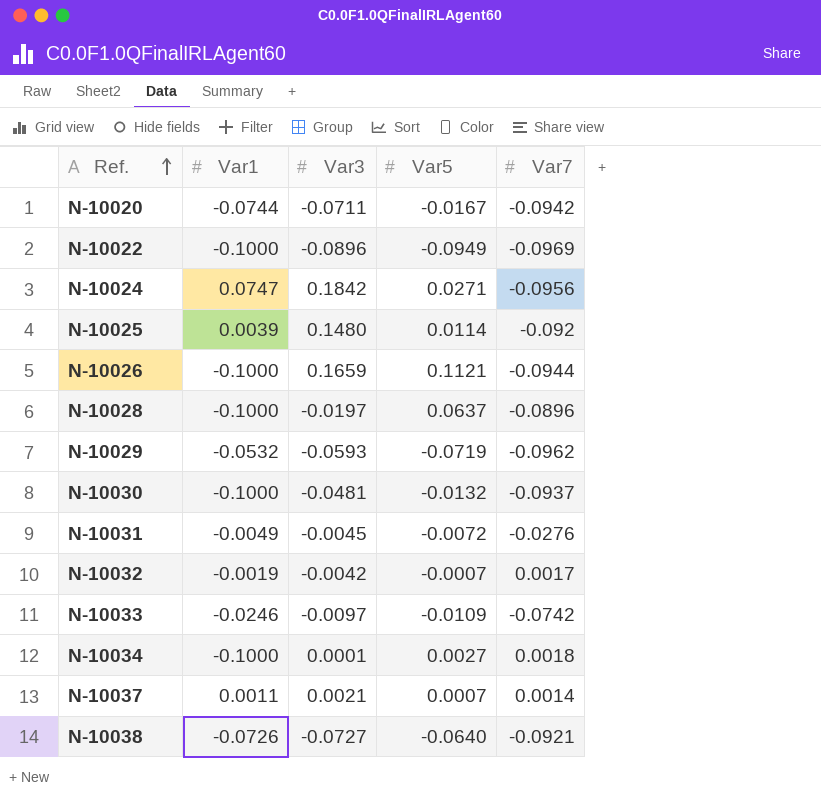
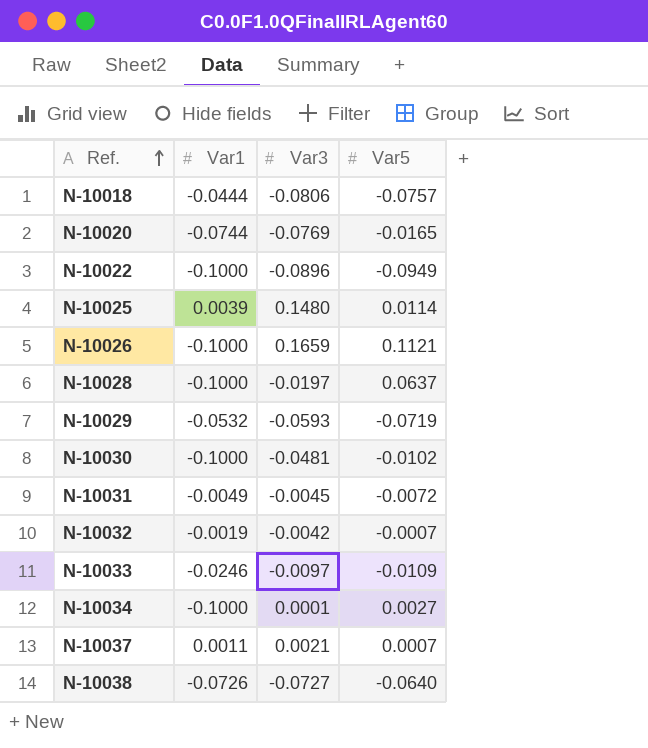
column Var7 | position: 5 -> none
row N-10024: 0.0747 | 0.1842 | 0.0271 | -0.0956 -> none
row N-10018: none -> -0.0444 | -0.0806 | -0.0757
N-10020 | Var3: -0.0711 -> -0.0769
N-10020 | Var5: -0.0167 -> -0.0165
N-10030 | Var5: -0.0132 -> -0.0102

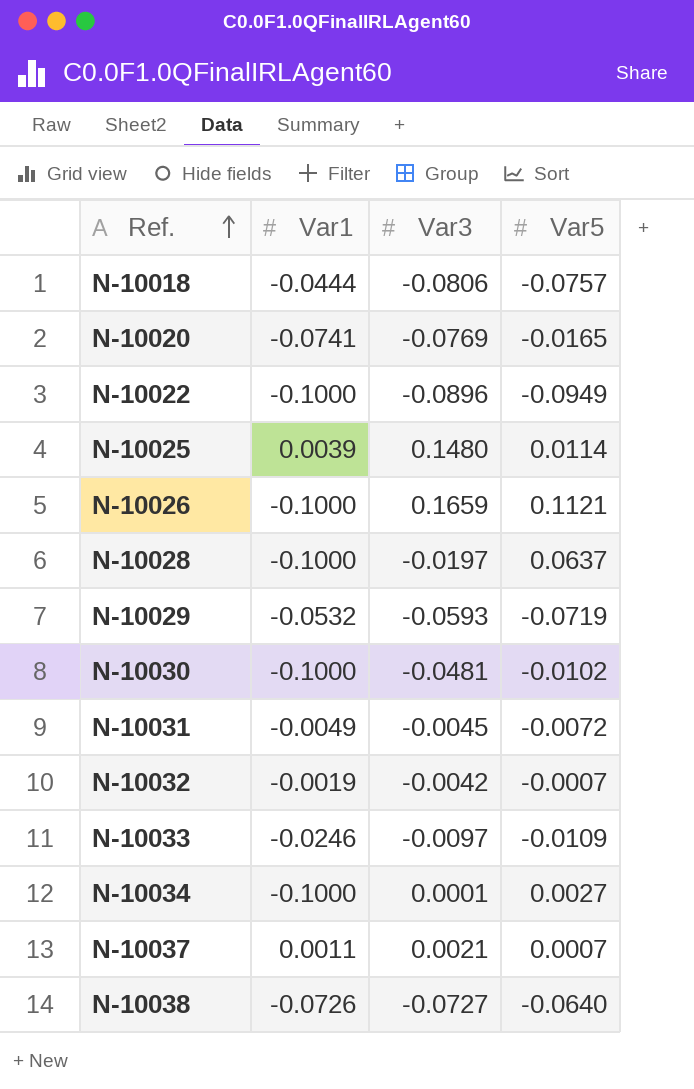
N-10020 | Var1: -0.0744 -> -0.0741

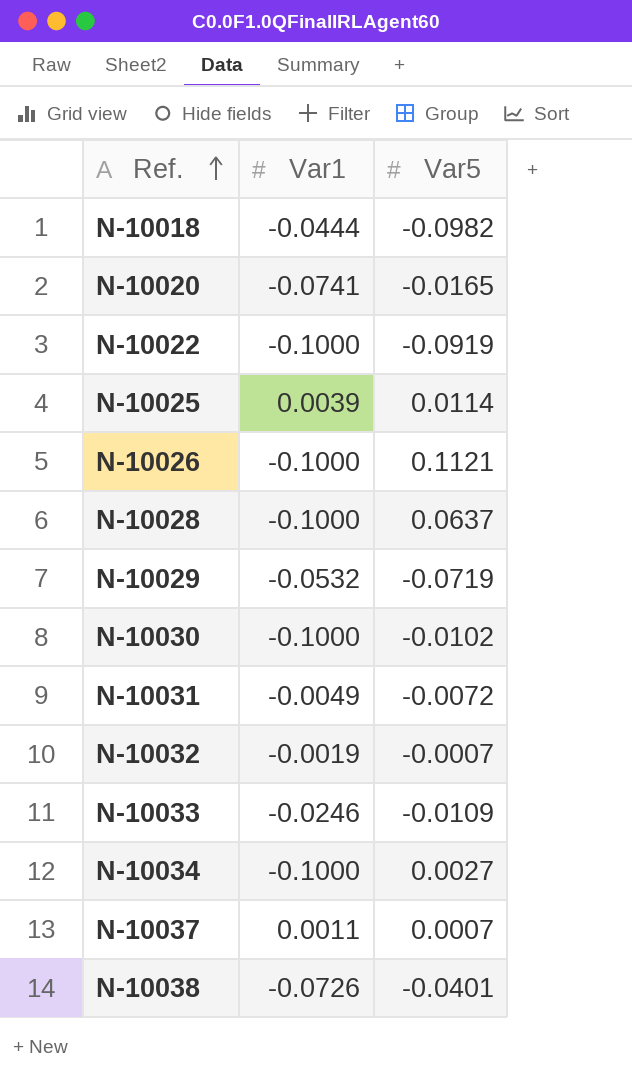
column Var3 | position: 3 -> none
N-10018 | Var5: -0.0757 -> -0.0982
N-10022 | Var5: -0.0949 -> -0.0919
N-10038 | Var5: -0.0640 -> -0.0401

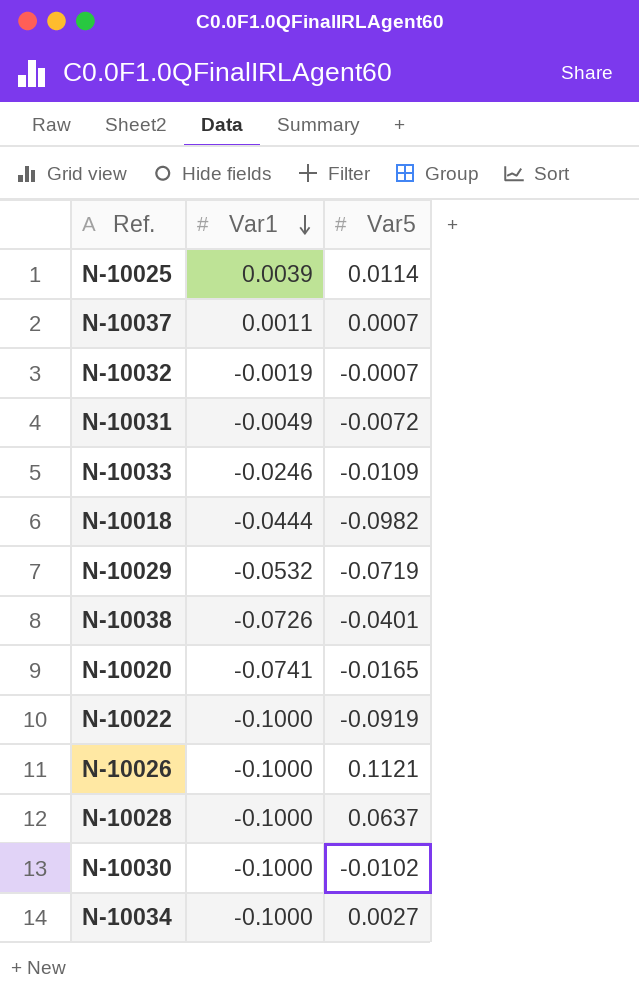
row order: Ref. ascending -> Var1 descending

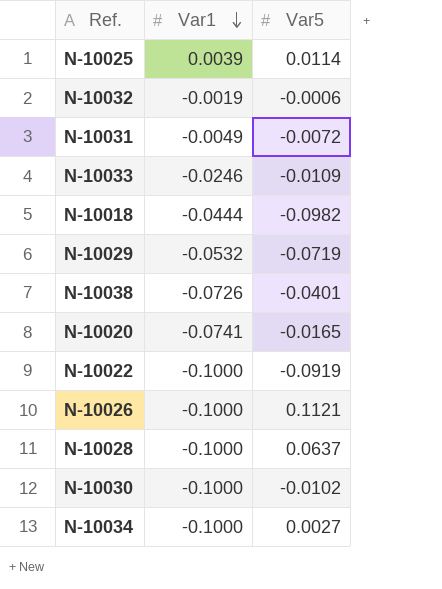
row N-10037: 0.0011 | 0.0007 -> none
N-10032 | Var5: -0.0007 -> -0.0006

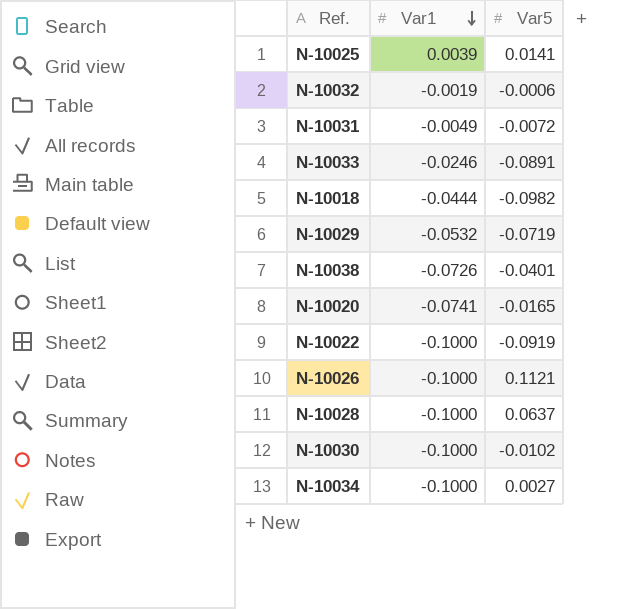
N-10025 | Var5: 0.0114 -> 0.0141
N-10033 | Var5: -0.0109 -> -0.0891

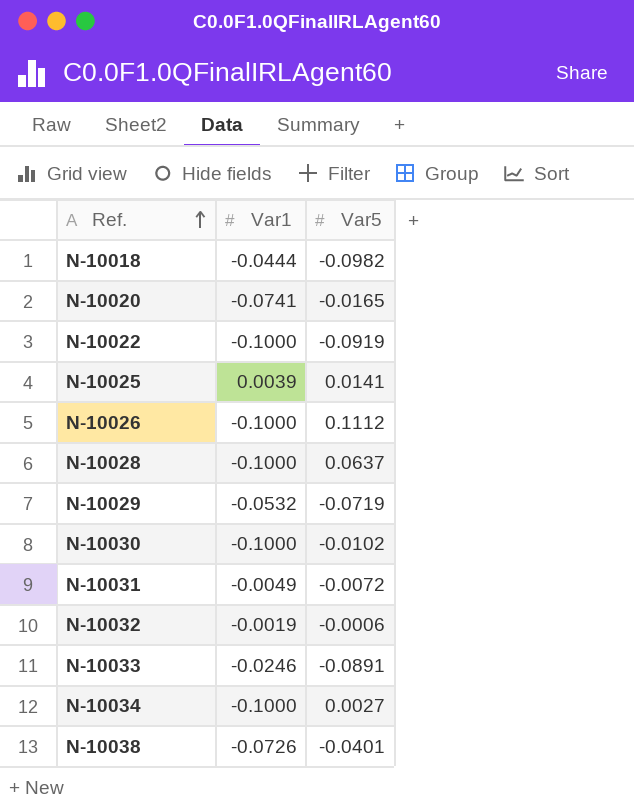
row order: Var1 descending -> Ref. ascending
N-10026 | Var5: 0.1121 -> 0.1112

